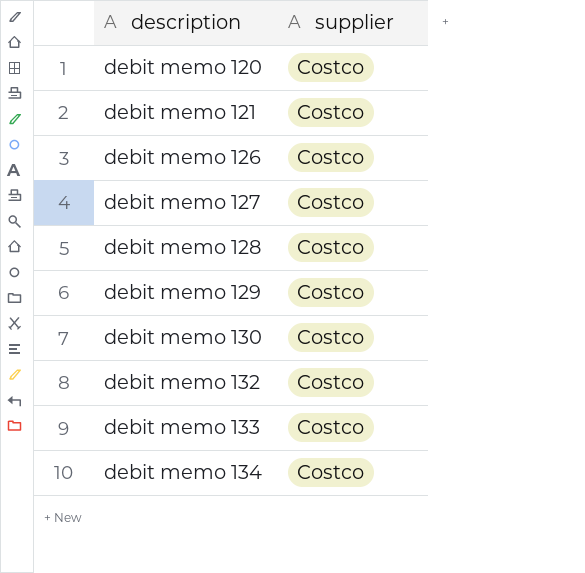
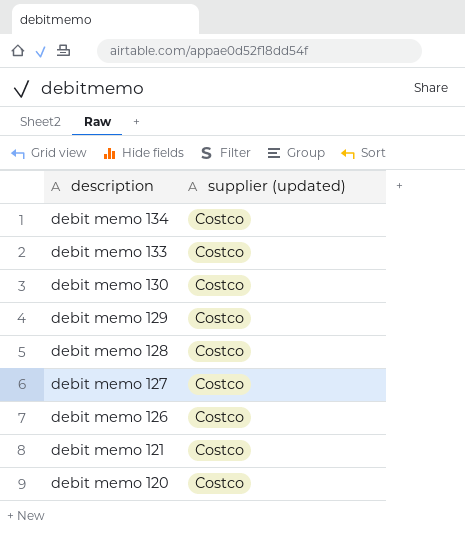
row order: description ascending -> description descending
column name: supplier -> supplier (updated)
row debit memo 132: Costco -> none

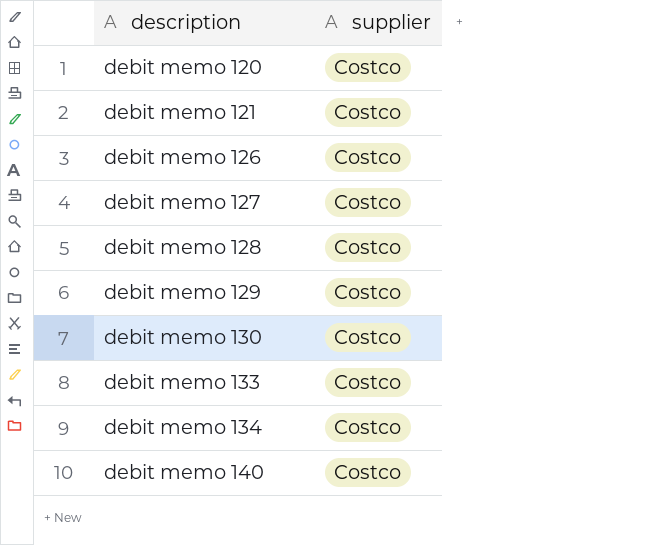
row order: description descending -> description ascending
column name: supplier (updated) -> supplier
row debit memo 140: none -> Costco

